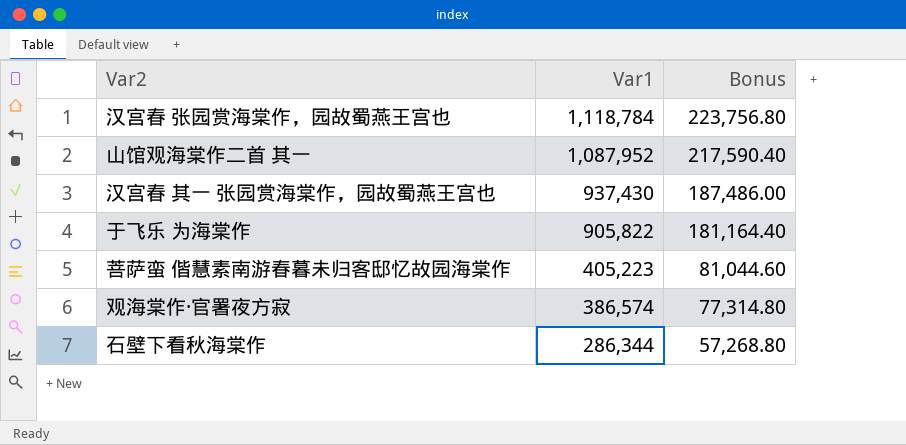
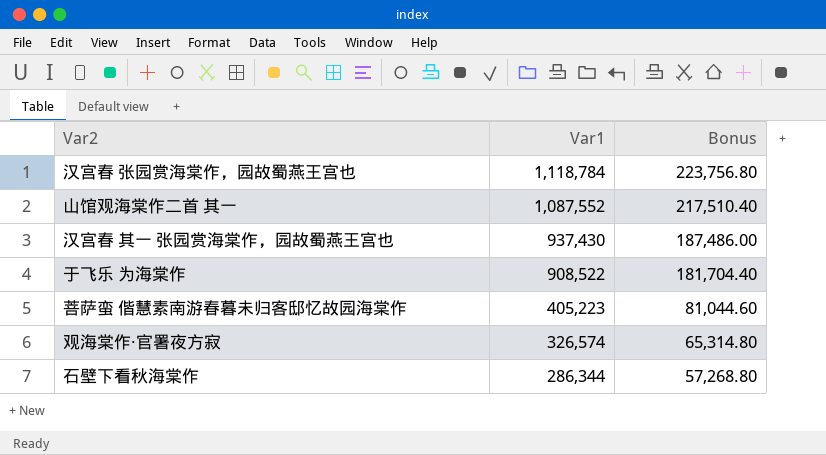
山馆观海棠作二首 其一 | Var1: 1,087,952 -> 1,087,552
山馆观海棠作二首 其一 | Bonus: 217,590.40 -> 217,510.40
于飞乐 为海棠作 | Var1: 905,822 -> 908,522
于飞乐 为海棠作 | Bonus: 181,164.40 -> 181,704.40
观海棠作·官署夜方寂 | Var1: 386,574 -> 326,574
观海棠作·官署夜方寂 | Bonus: 77,314.80 -> 65,314.80

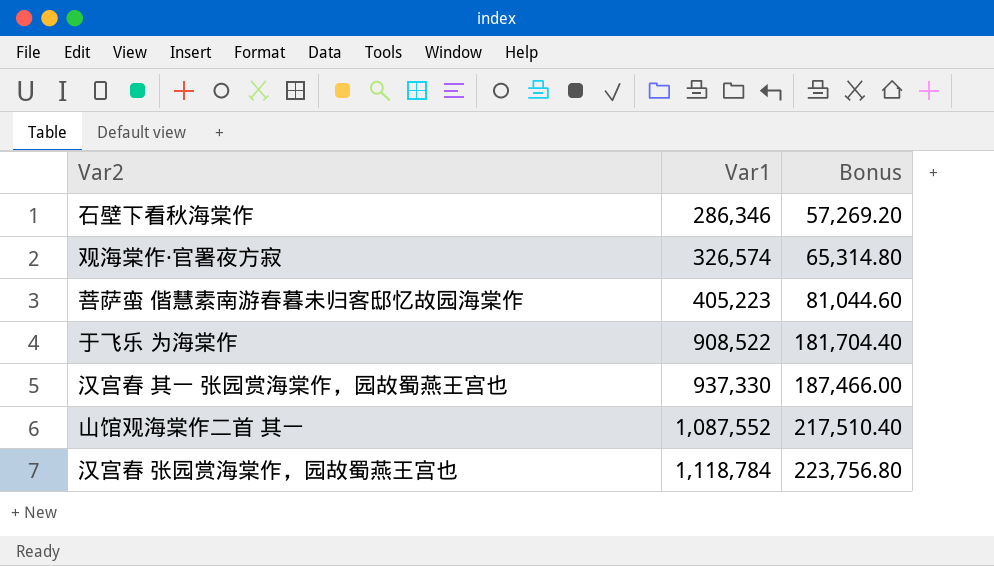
row order: Var1 descending -> Var1 ascending
石壁下看秋海棠作 | Var1: 286,344 -> 286,346
石壁下看秋海棠作 | Bonus: 57,268.80 -> 57,269.20
汉宫春 其一 张园赏海棠作，园故蜀燕王宫也 | Var1: 937,430 -> 937,330
汉宫春 其一 张园赏海棠作，园故蜀燕王宫也 | Bonus: 187,486.00 -> 187,466.00

